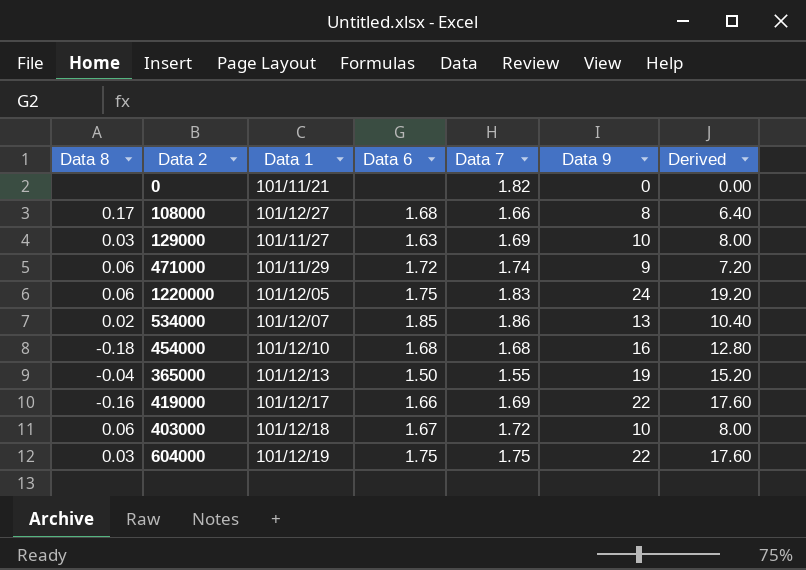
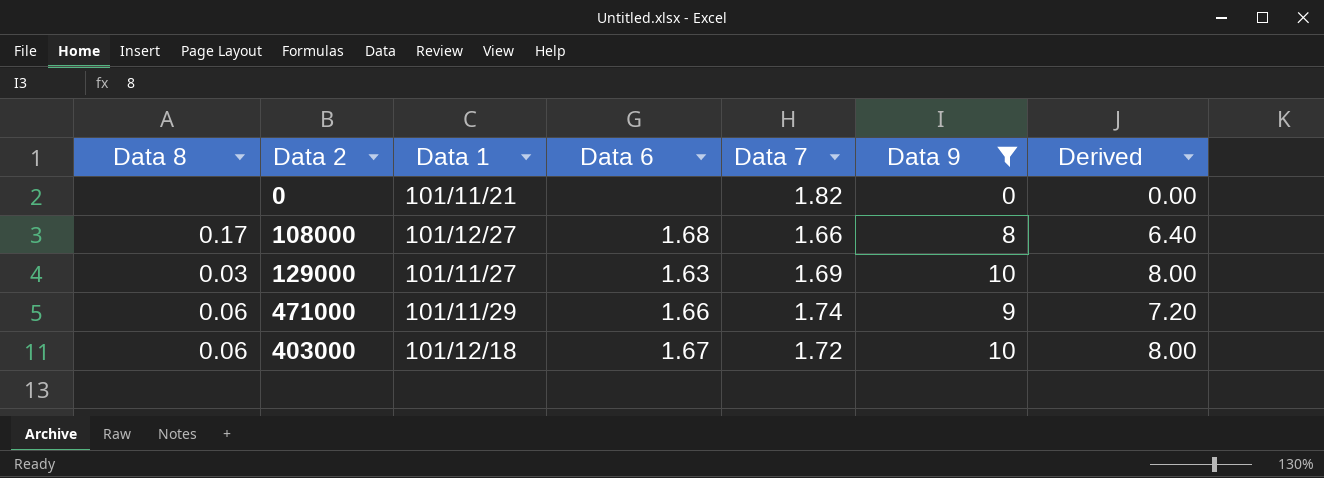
filter: none -> Data 9 <= 10
471000 | Data 6: 1.72 -> 1.66

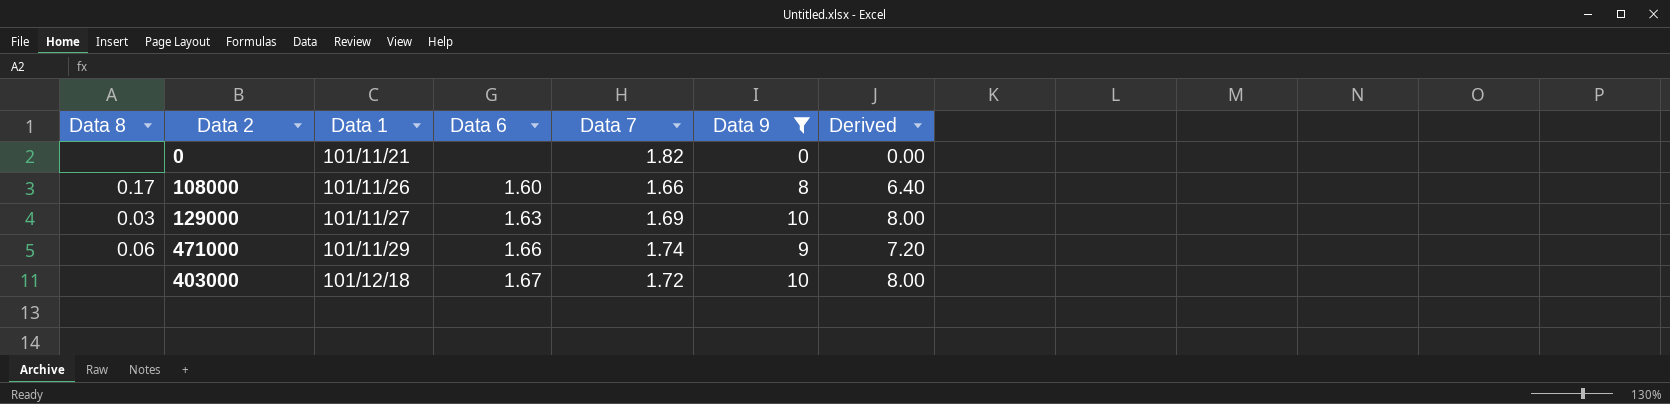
108000 | Data 1: 101/12/27 -> 101/11/26
108000 | Data 6: 1.68 -> 1.60
403000 | Data 8: 0.06 -> none

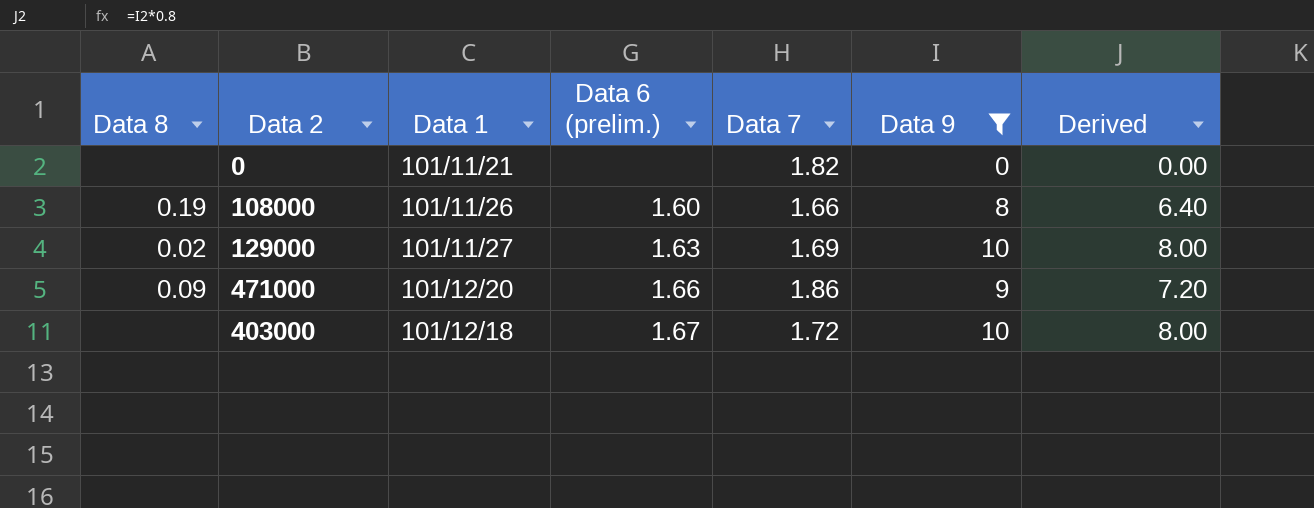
column name: Data 6 -> Data 6 (prelim.)
108000 | Data 8: 0.17 -> 0.19
129000 | Data 8: 0.03 -> 0.02
471000 | Data 8: 0.06 -> 0.09
471000 | Data 1: 101/11/29 -> 101/12/20
471000 | Data 7: 1.74 -> 1.86

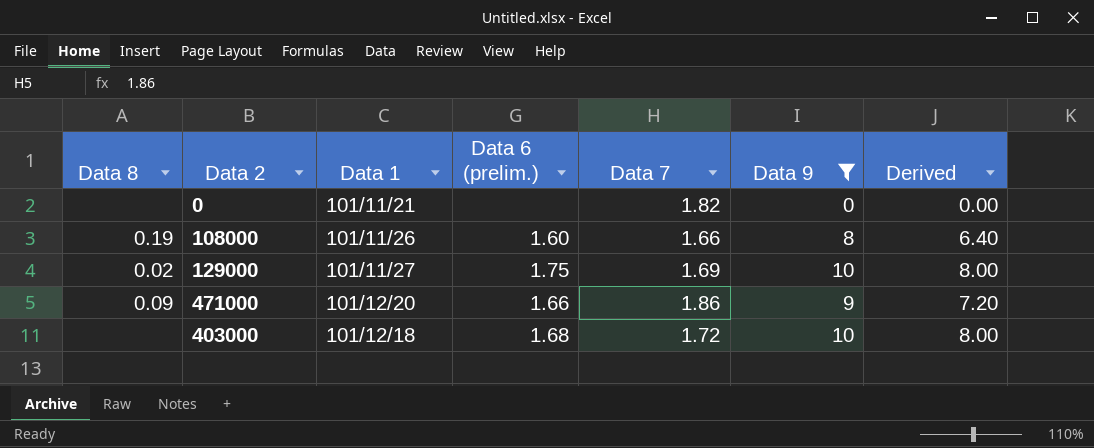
129000 | Data 6 (prelim.): 1.63 -> 1.75
403000 | Data 6 (prelim.): 1.67 -> 1.68

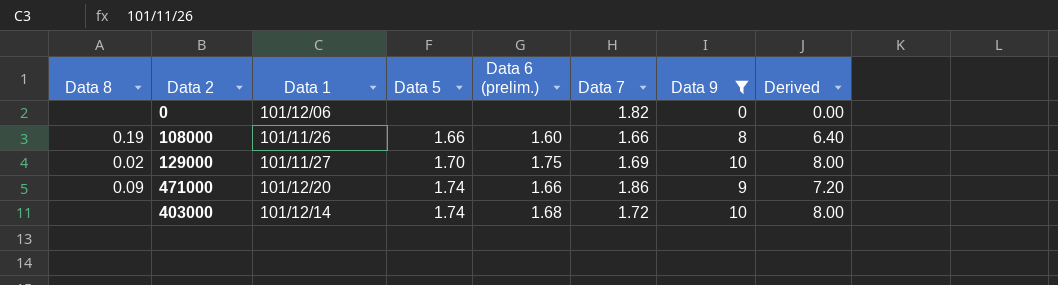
column Data 5 | position: none -> 4
0 | Data 1: 101/11/21 -> 101/12/06
403000 | Data 1: 101/12/18 -> 101/12/14

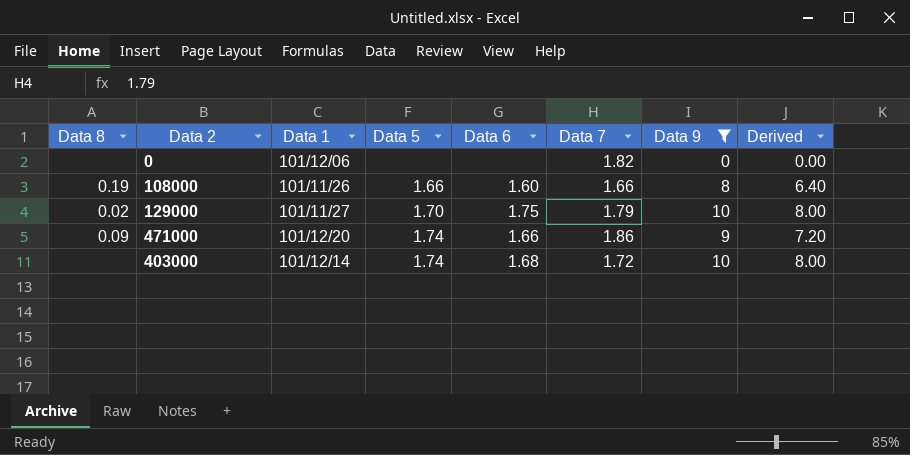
column name: Data 6 (prelim.) -> Data 6
129000 | Data 7: 1.69 -> 1.79

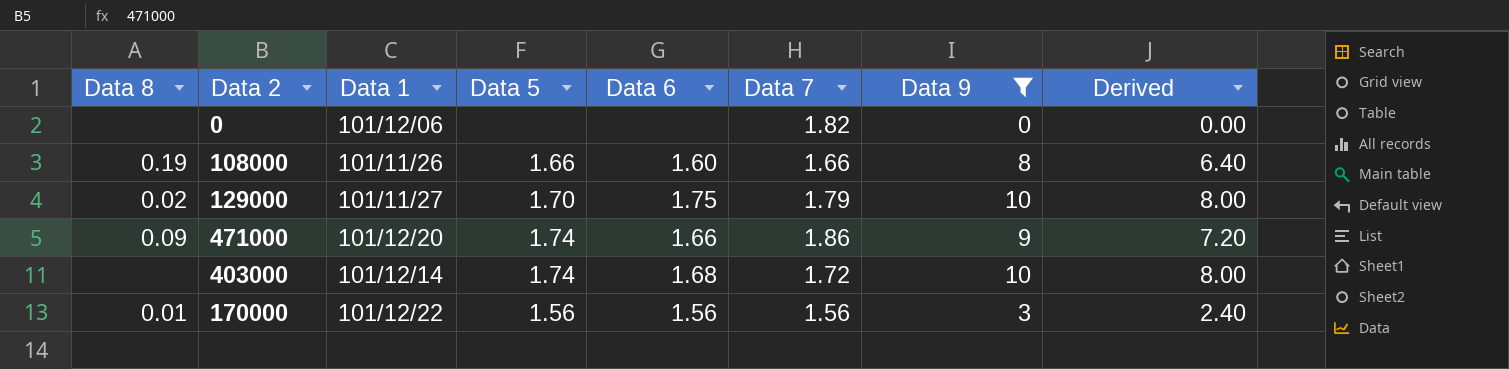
row 170000: none -> 0.01 | 101/12/22 | 1.56 | 1.56 | 1.56 | 3 | 2.40

